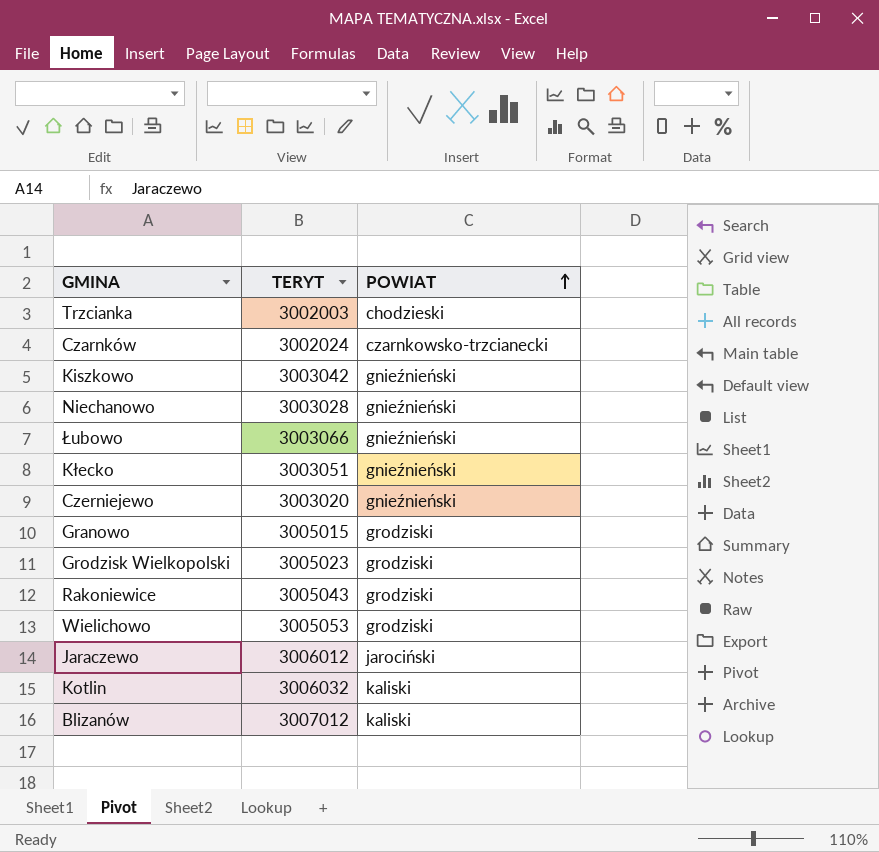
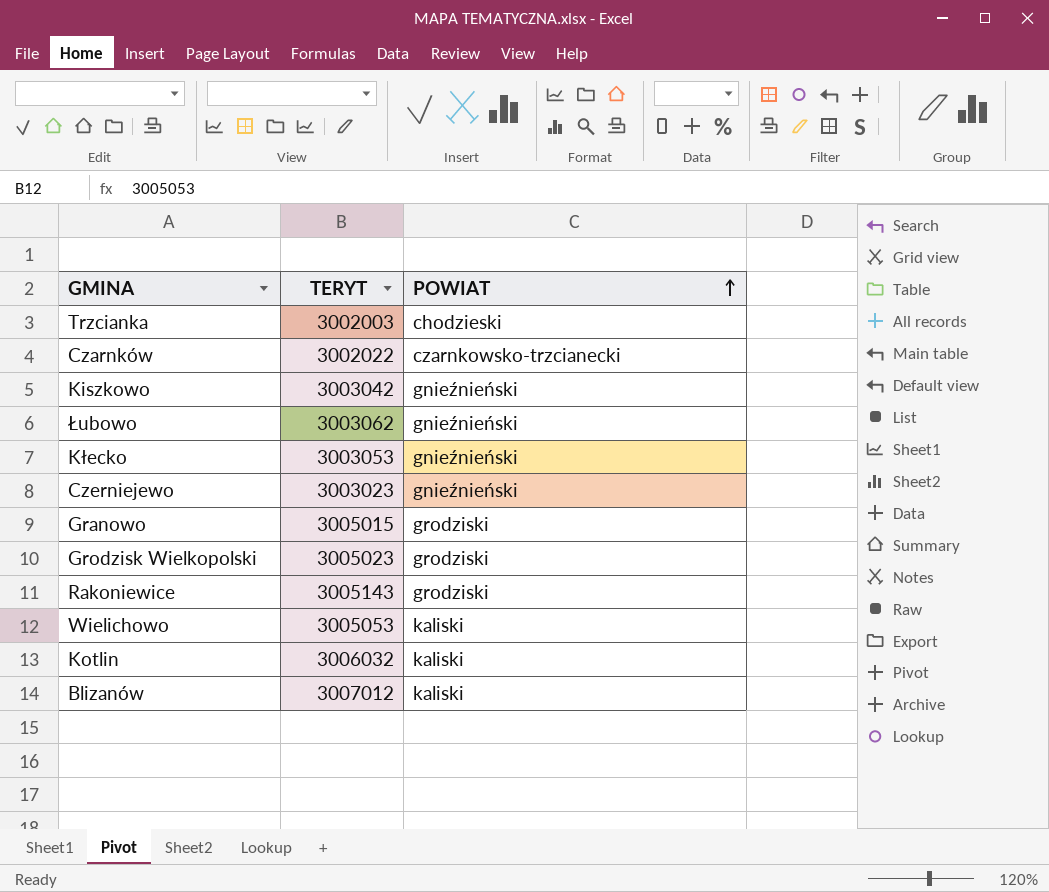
row Niechanowo: 3003028 | gnieźnieński -> none
row Jaraczewo: 3006012 | jarociński -> none
Czarnków | TERYT: 3002024 -> 3002022
Łubowo | TERYT: 3003066 -> 3003062
Kłecko | TERYT: 3003051 -> 3003053
Czerniejewo | TERYT: 3003020 -> 3003023
Rakoniewice | TERYT: 3005043 -> 3005143
Wielichowo | POWIAT: grodziski -> kaliski

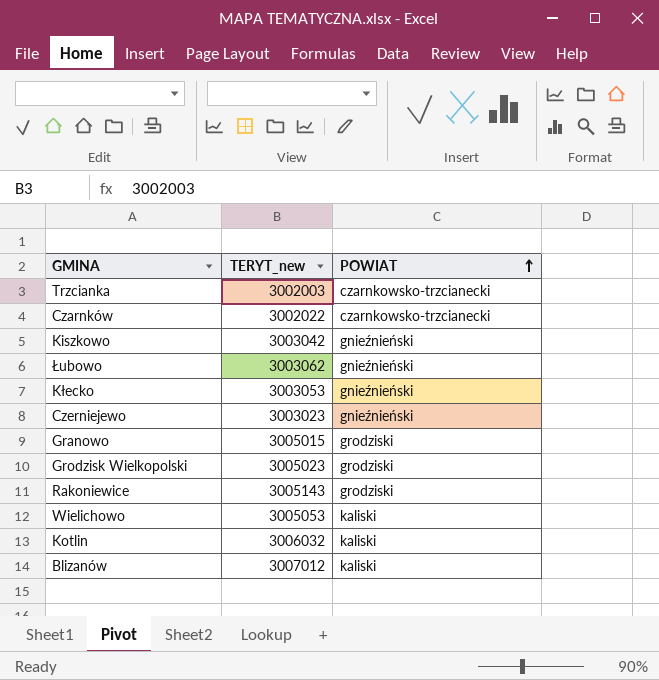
column name: TERYT -> TERYT_new
Trzcianka | POWIAT: chodzieski -> czarnkowsko-trzcianecki

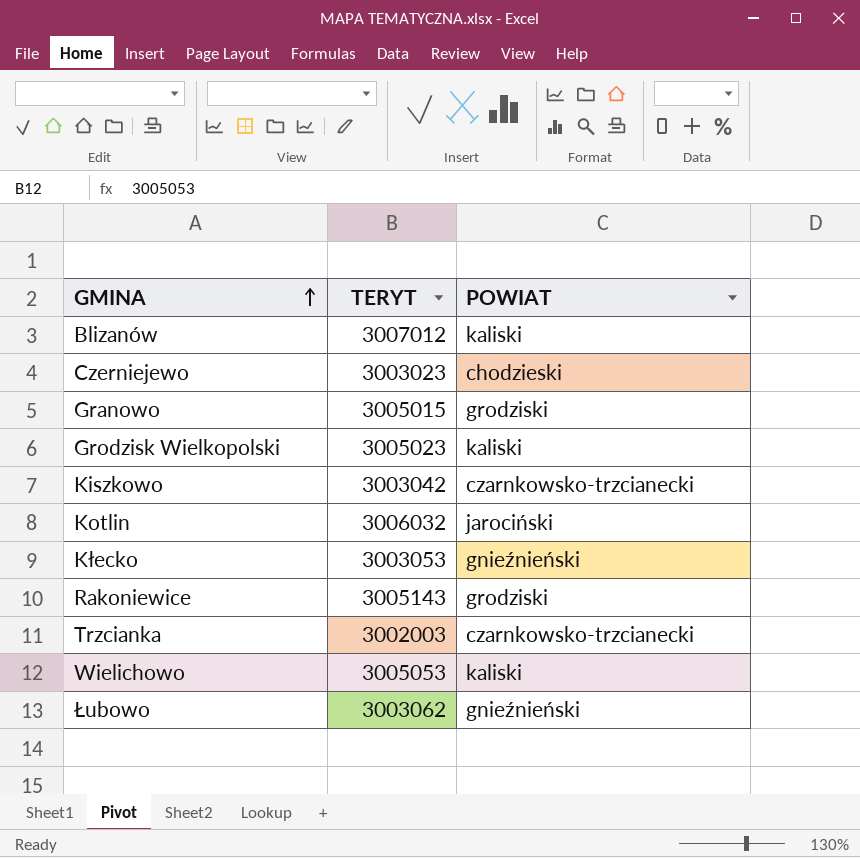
row order: POWIAT ascending -> GMINA ascending
column name: TERYT_new -> TERYT
row Czarnków: 3002022 | czarnkowsko-trzcianecki -> none
Czerniejewo | POWIAT: gnieźnieński -> chodzieski
Grodzisk Wielkopolski | POWIAT: grodziski -> kaliski
Kiszkowo | POWIAT: gnieźnieński -> czarnkowsko-trzcianecki
Kotlin | POWIAT: kaliski -> jarociński

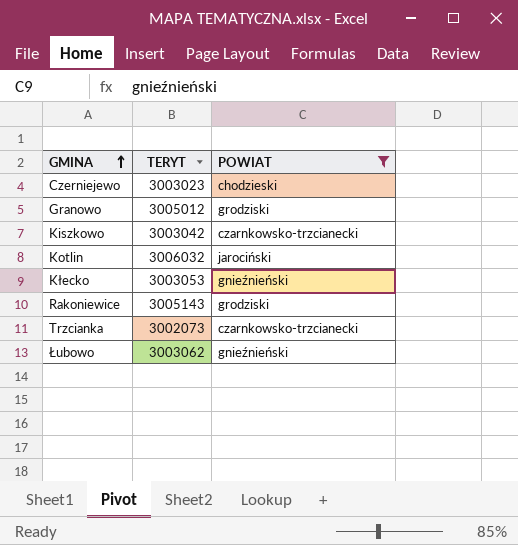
filter: none -> POWIAT != kaliski
Granowo | TERYT: 3005015 -> 3005012
Trzcianka | TERYT: 3002003 -> 3002073

